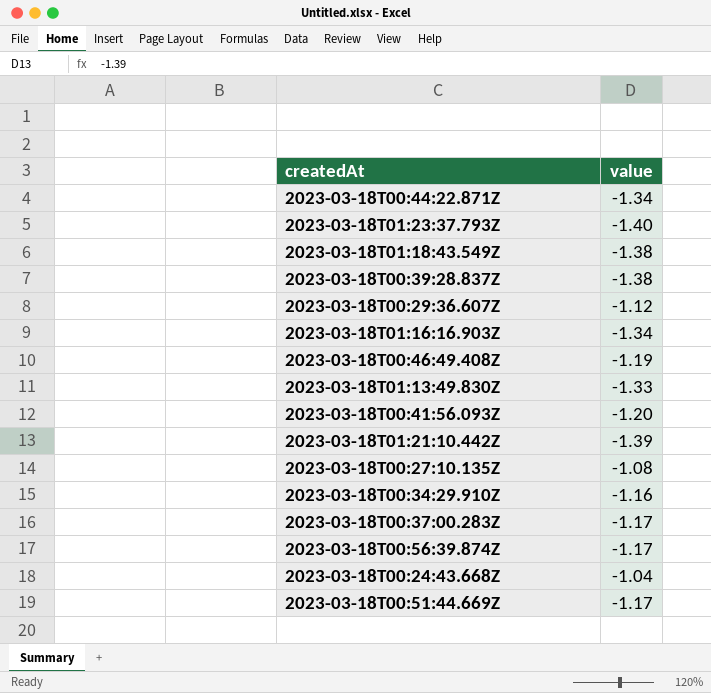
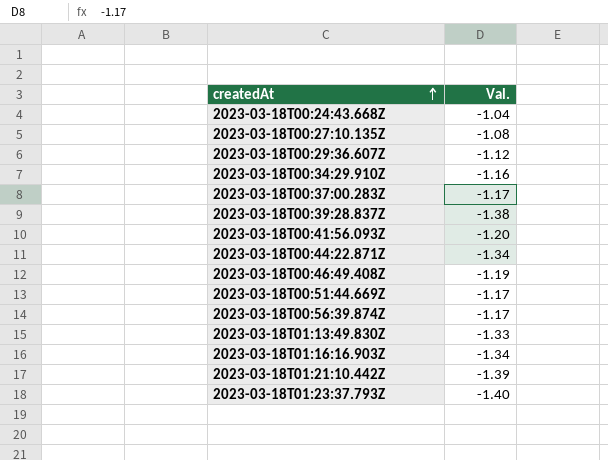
row order: none -> createdAt ascending
column name: value -> Val.
row 2023-03-18T01:18:43.549Z: -1.38 -> none

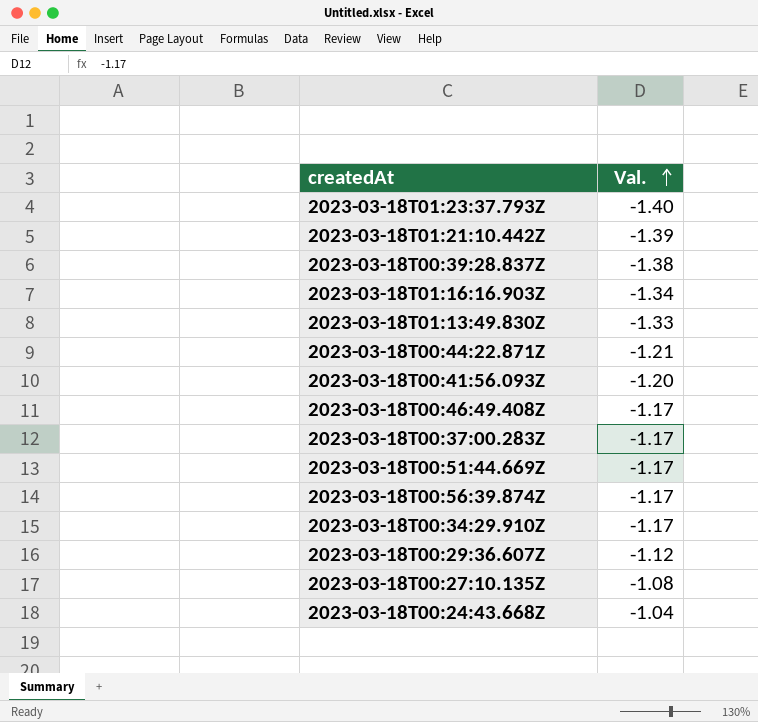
row order: createdAt ascending -> Val. ascending
2023-03-18T00:44:22.871Z | Val.: -1.34 -> -1.21
2023-03-18T00:46:49.408Z | Val.: -1.19 -> -1.17
2023-03-18T00:34:29.910Z | Val.: -1.16 -> -1.17

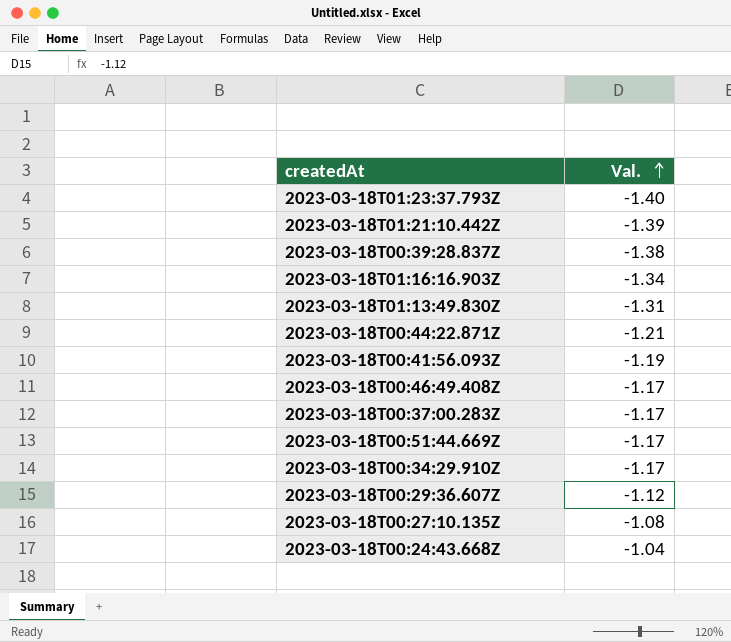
row 2023-03-18T00:56:39.874Z: -1.17 -> none
2023-03-18T01:13:49.830Z | Val.: -1.33 -> -1.31
2023-03-18T00:41:56.093Z | Val.: -1.20 -> -1.19

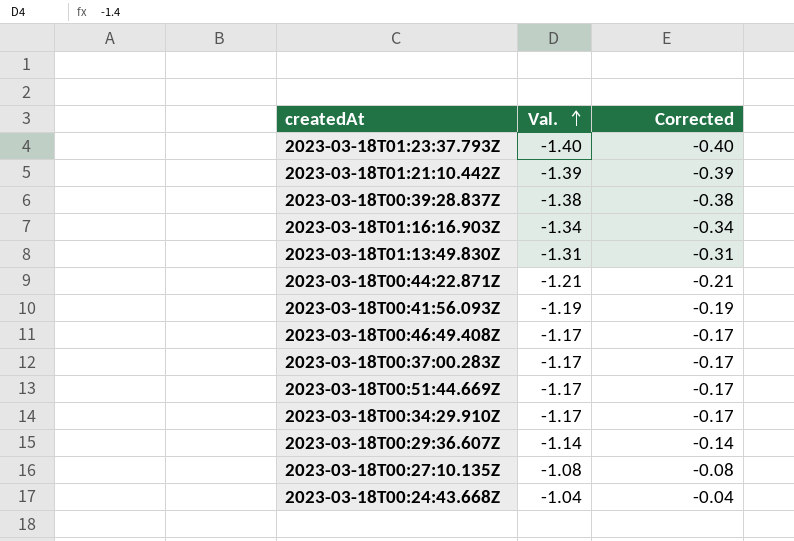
column Corrected | formula: none -> [Val.] + 1
2023-03-18T00:29:36.607Z | Val.: -1.12 -> -1.14

